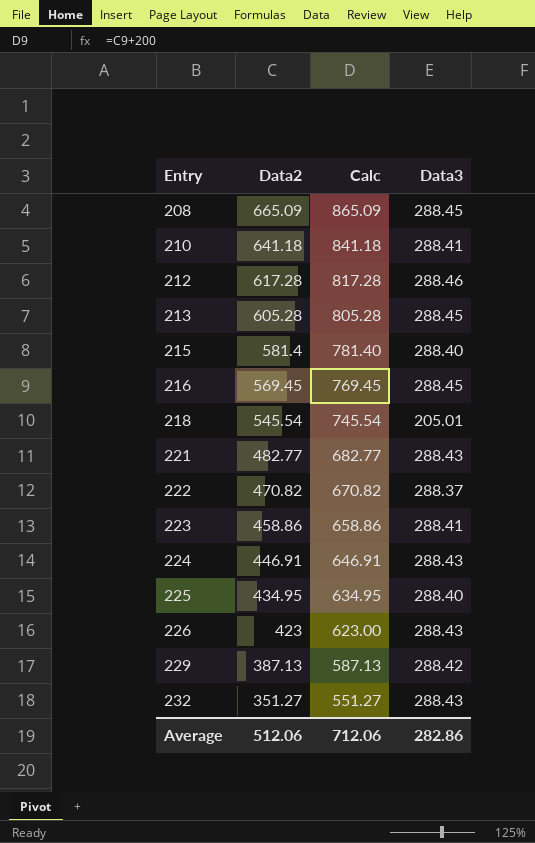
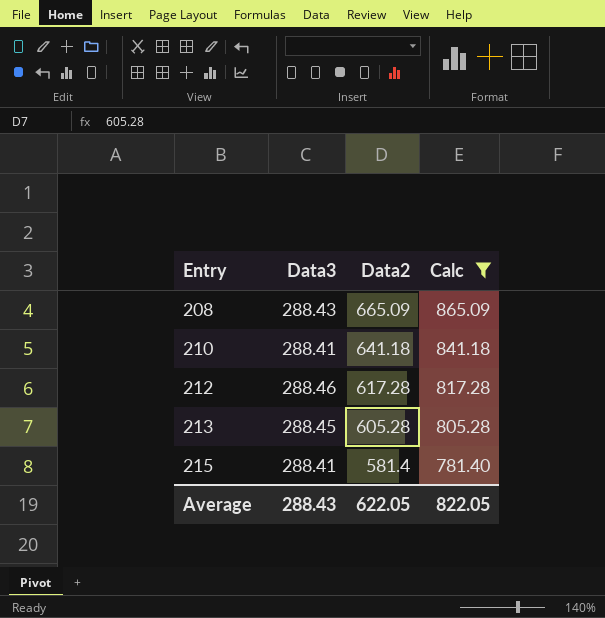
filter: none -> Calc >= 781.40
column Data3 | position: 4 -> 2
208 | Data3: 288.45 -> 288.43
215 | Data3: 288.40 -> 288.41
Average | Data3: 282.86 -> 288.43
Average | Data2: 512.06 -> 622.05
Average | Calc: 712.06 -> 822.05

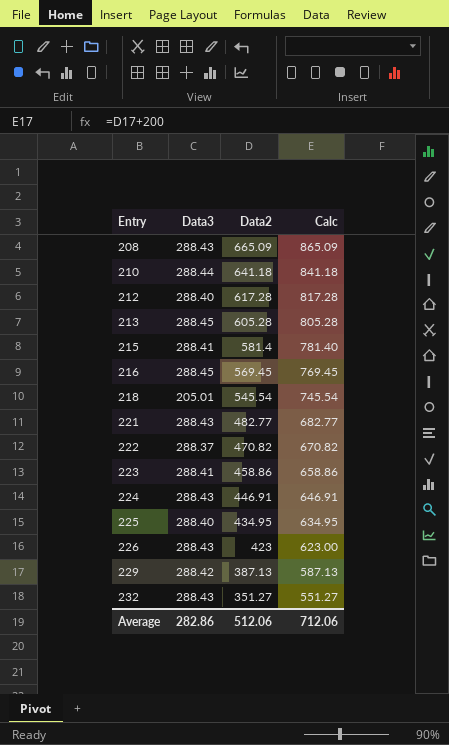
filter: Calc >= 781.40 -> none
210 | Data3: 288.41 -> 288.44
212 | Data3: 288.46 -> 288.40
Average | Data3: 288.43 -> 282.86
Average | Data2: 622.05 -> 512.06
Average | Calc: 822.05 -> 712.06

